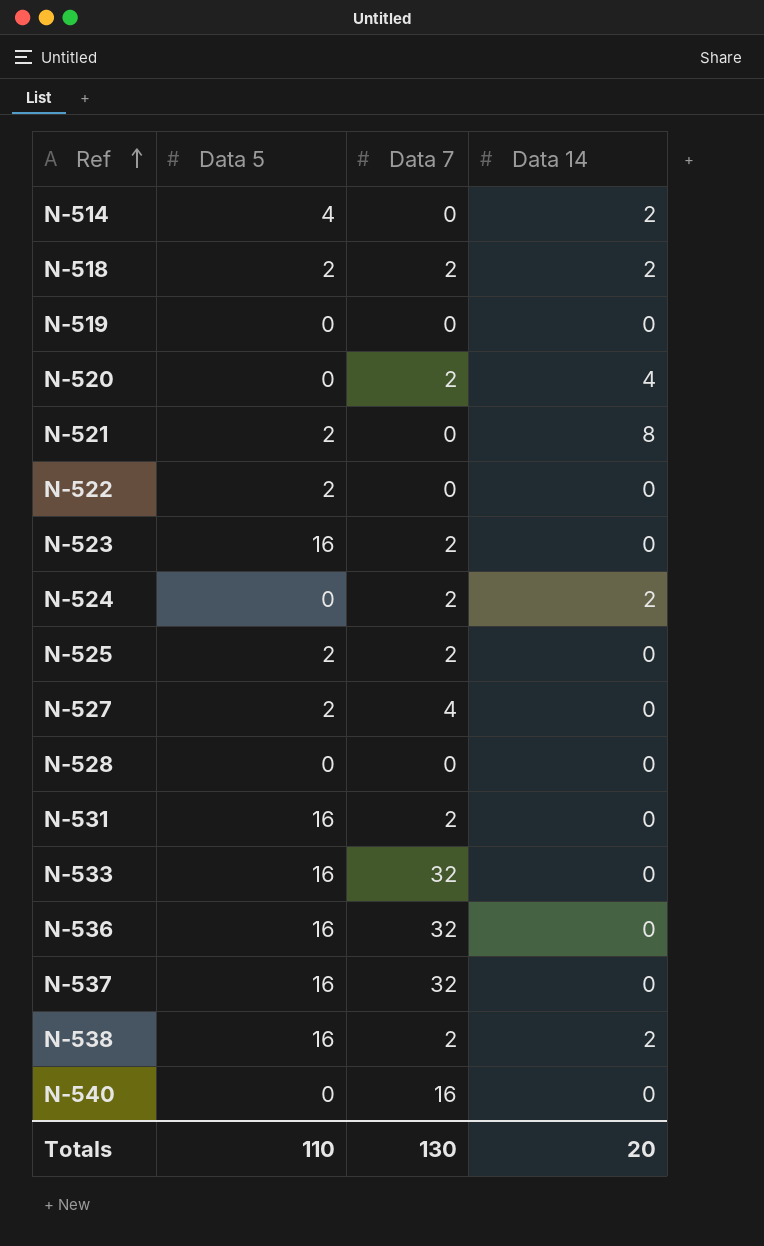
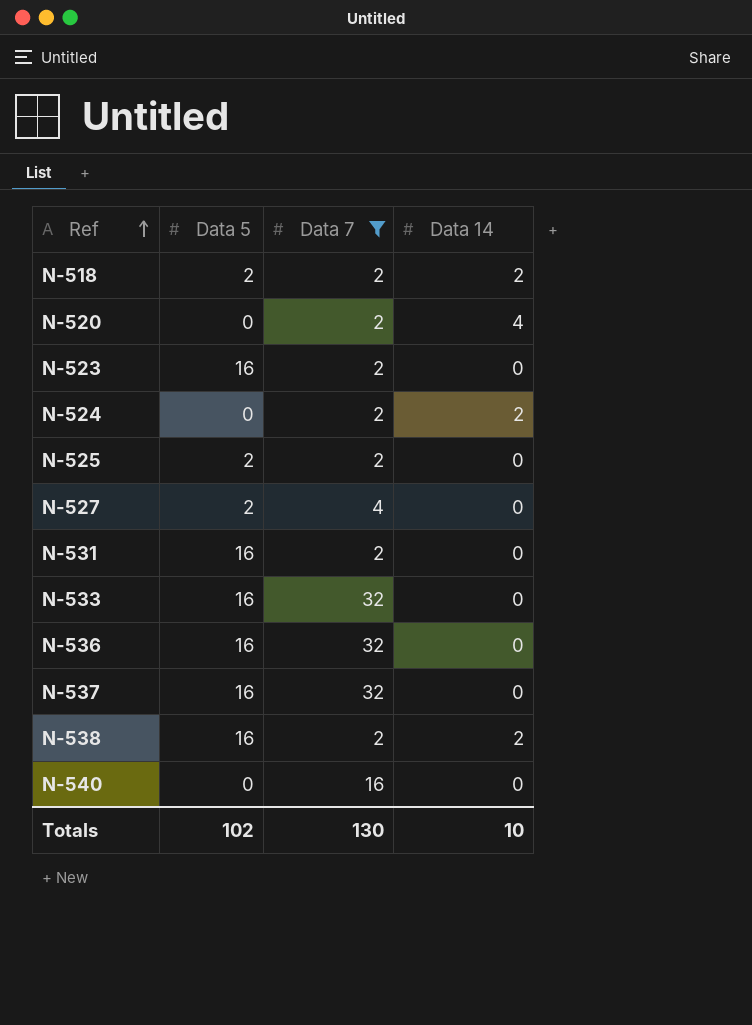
filter: none -> Data 7 != 0
Totals | Data 5: 110 -> 102
Totals | Data 14: 20 -> 10

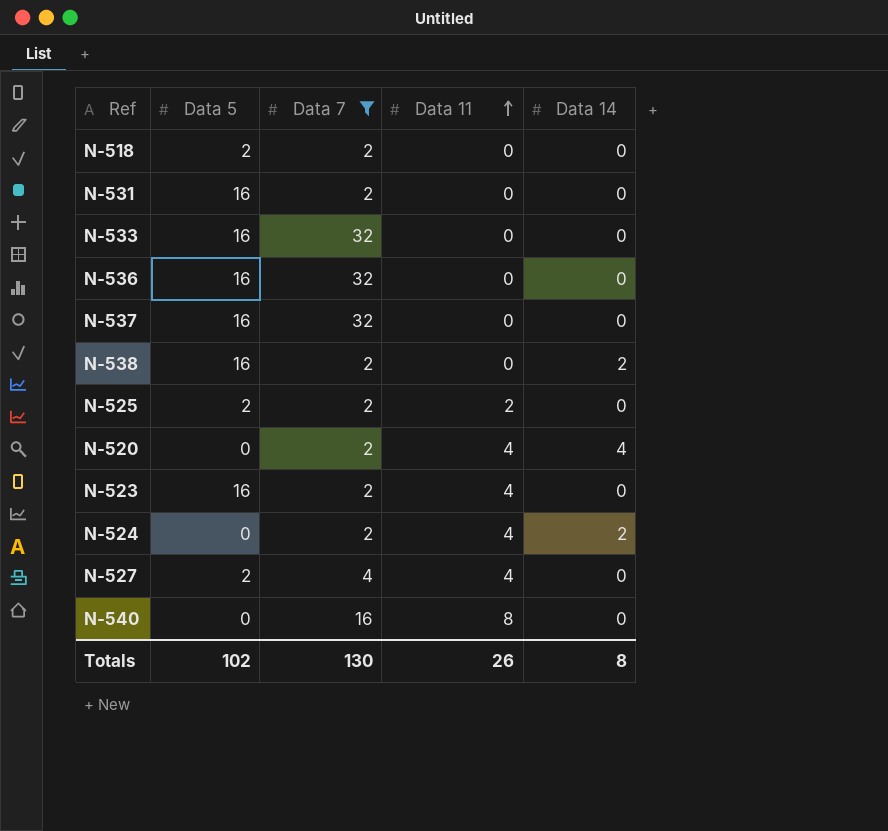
row order: Ref ascending -> Data 11 ascending
column Data 11 | position: none -> 4
N-518 | Data 14: 2 -> 0
Totals | Data 14: 10 -> 8

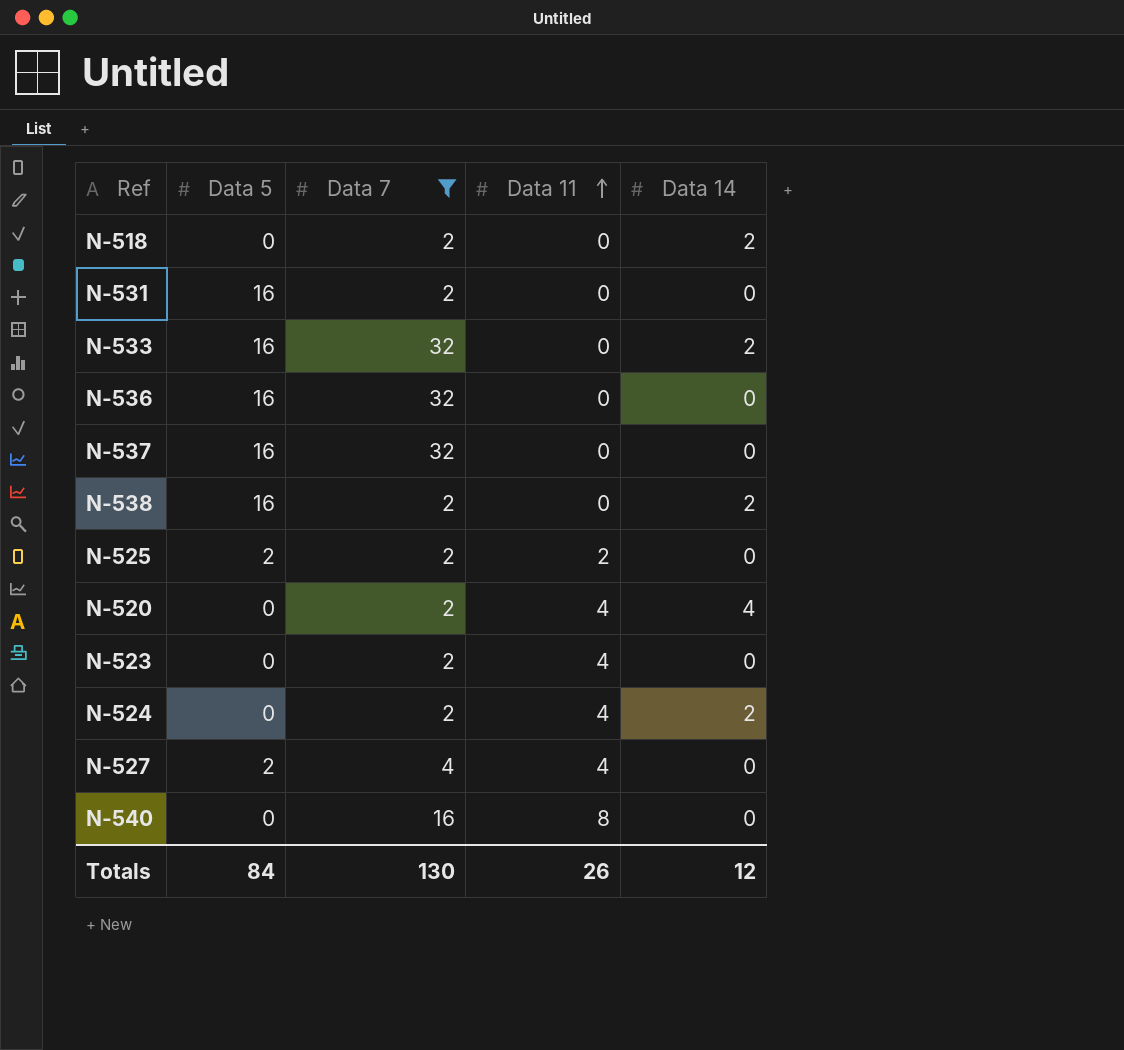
N-518 | Data 5: 2 -> 0
N-518 | Data 14: 0 -> 2
N-533 | Data 14: 0 -> 2
N-523 | Data 5: 16 -> 0
Totals | Data 5: 102 -> 84
Totals | Data 14: 8 -> 12

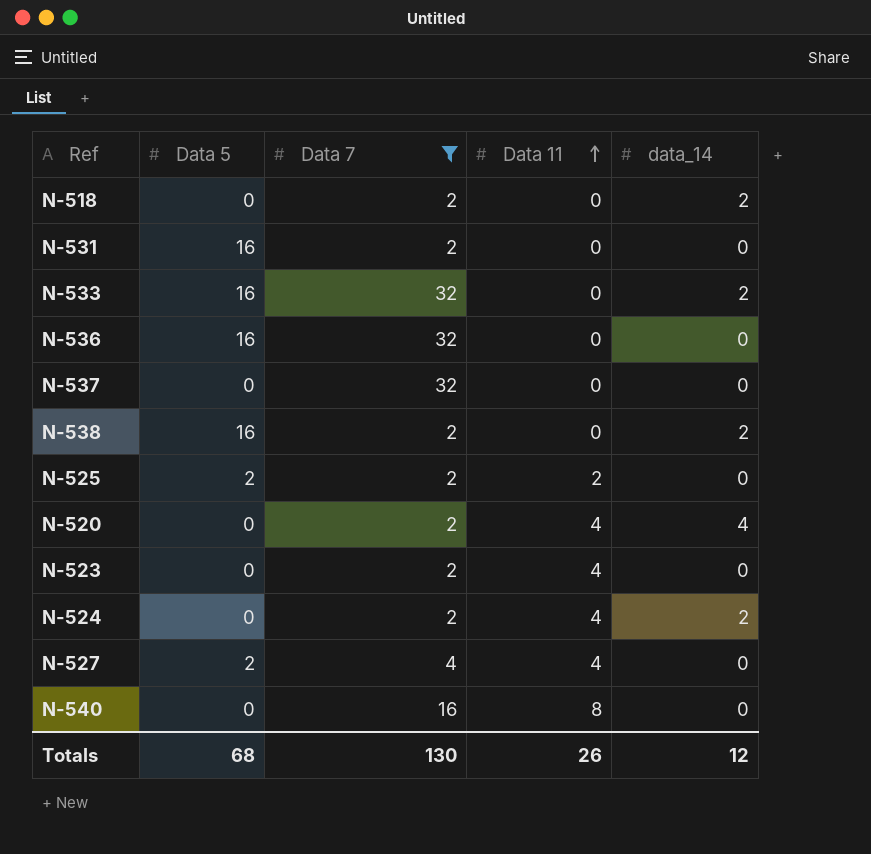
column name: Data 14 -> data_14
N-537 | Data 5: 16 -> 0
Totals | Data 5: 84 -> 68

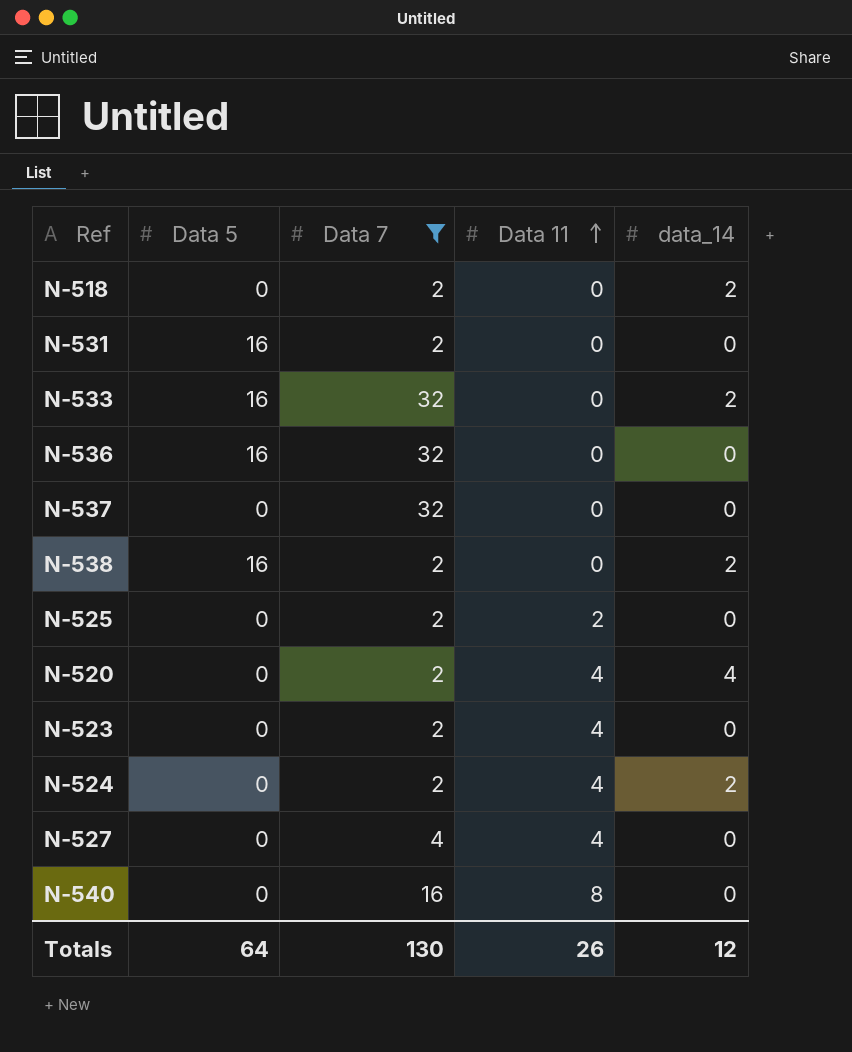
N-525 | Data 5: 2 -> 0
N-527 | Data 5: 2 -> 0
Totals | Data 5: 68 -> 64

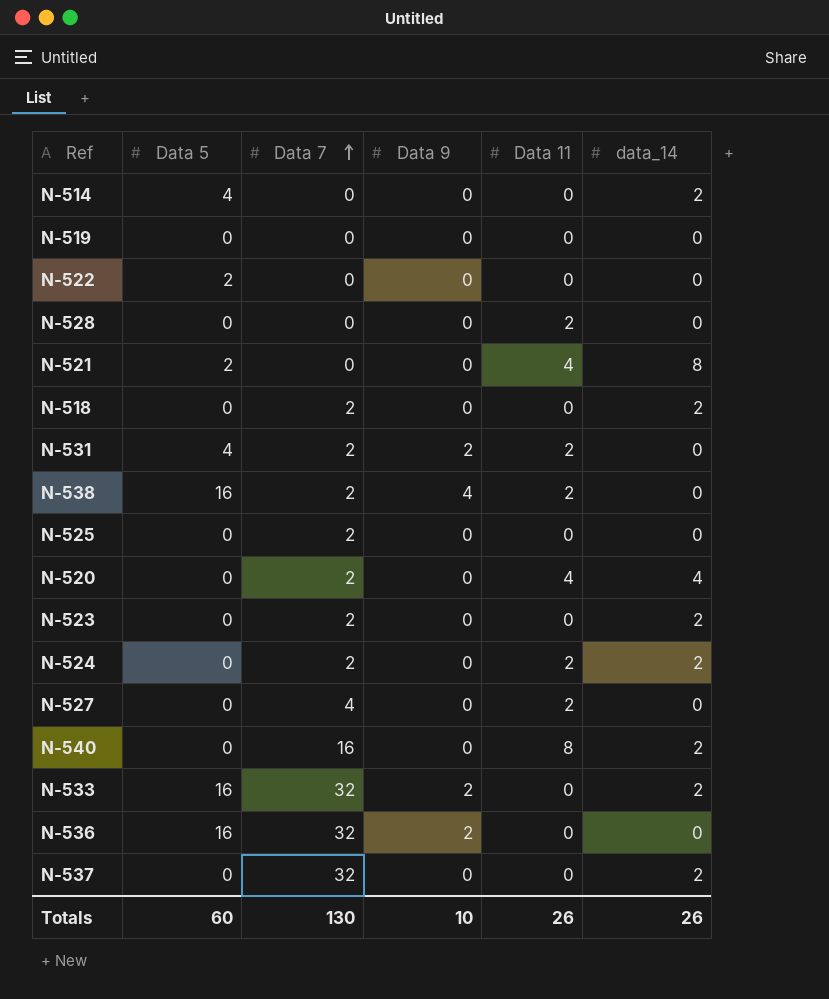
filter: Data 7 != 0 -> none
row order: Data 11 ascending -> Data 7 ascending
column Data 9 | position: none -> 4
N-531 | Data 5: 16 -> 4
N-531 | Data 11: 0 -> 2
N-538 | Data 11: 0 -> 2
N-538 | data_14: 2 -> 0
N-525 | Data 11: 2 -> 0
N-523 | Data 11: 4 -> 0
N-523 | data_14: 0 -> 2
N-524 | Data 11: 4 -> 2
N-527 | Data 11: 4 -> 2
N-540 | data_14: 0 -> 2
N-537 | data_14: 0 -> 2
Totals | Data 5: 64 -> 60
Totals | data_14: 12 -> 26

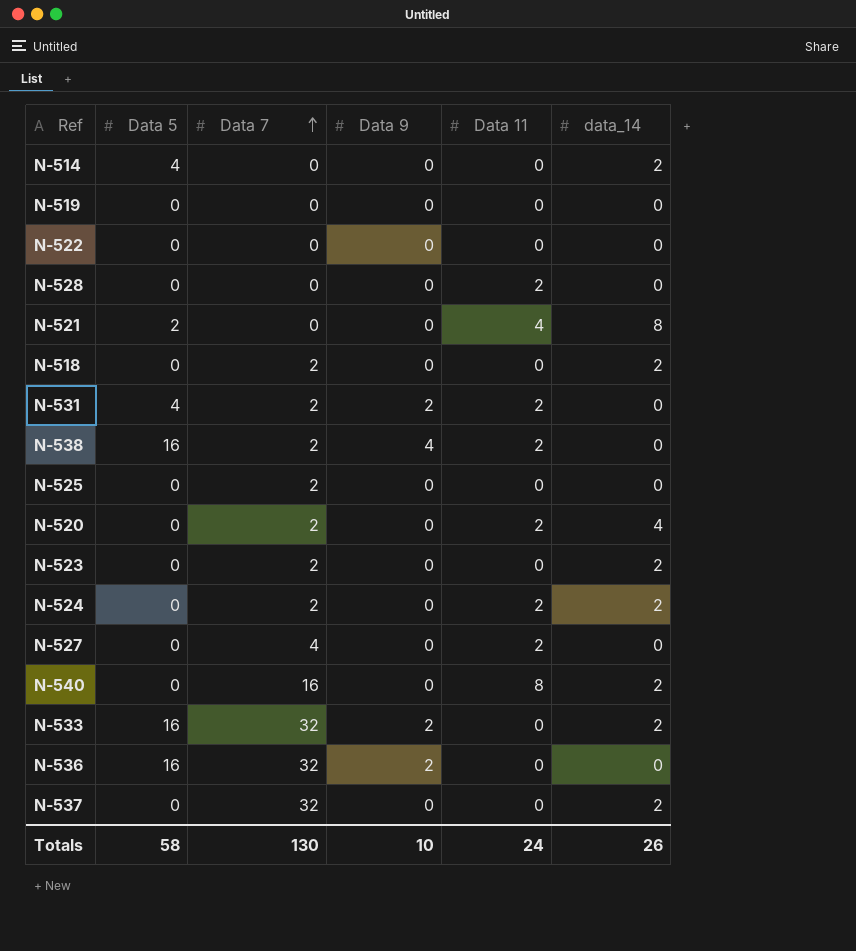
N-522 | Data 5: 2 -> 0
N-520 | Data 11: 4 -> 2
Totals | Data 5: 60 -> 58
Totals | Data 11: 26 -> 24

